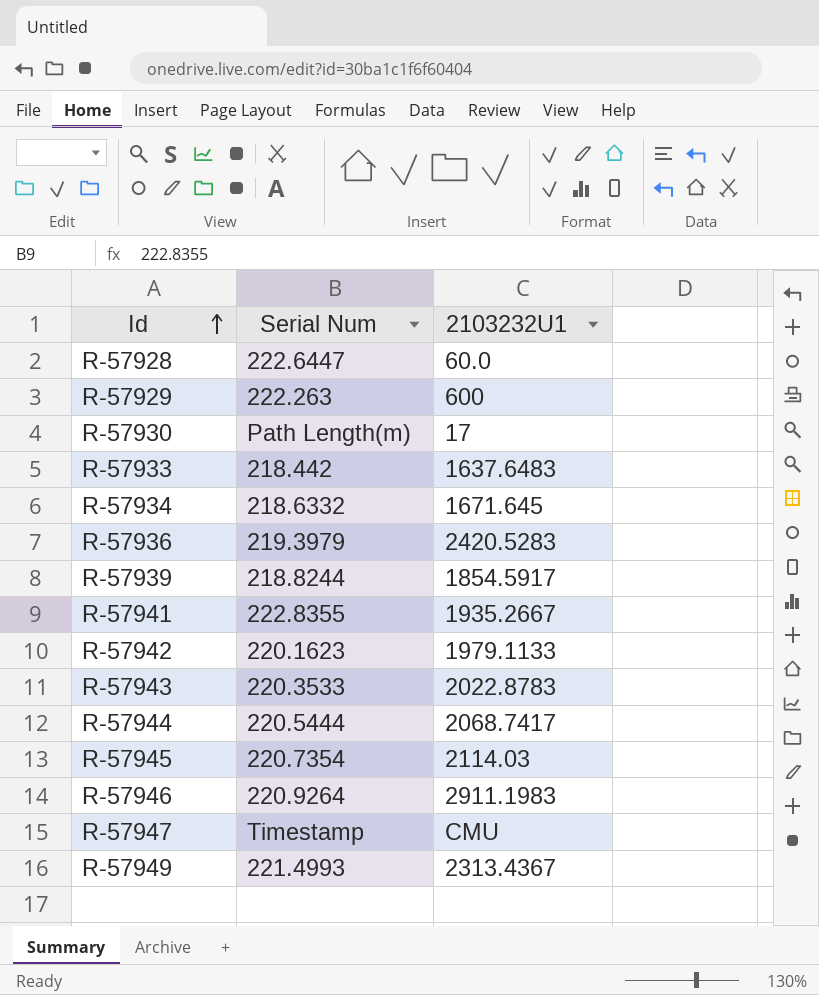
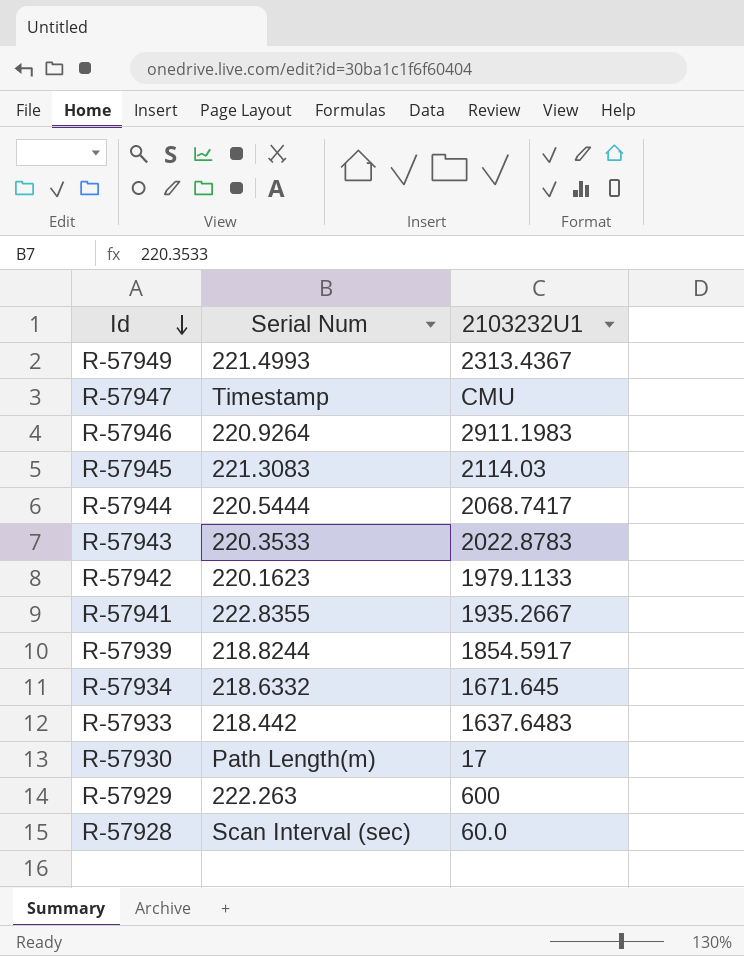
row order: Id ascending -> Id descending
row R-57936: 219.3979 | 2420.5283 -> none
R-57945 | Serial Num: 220.7354 -> 221.3083
R-57928 | Serial Num: 222.6447 -> Scan Interval (sec)

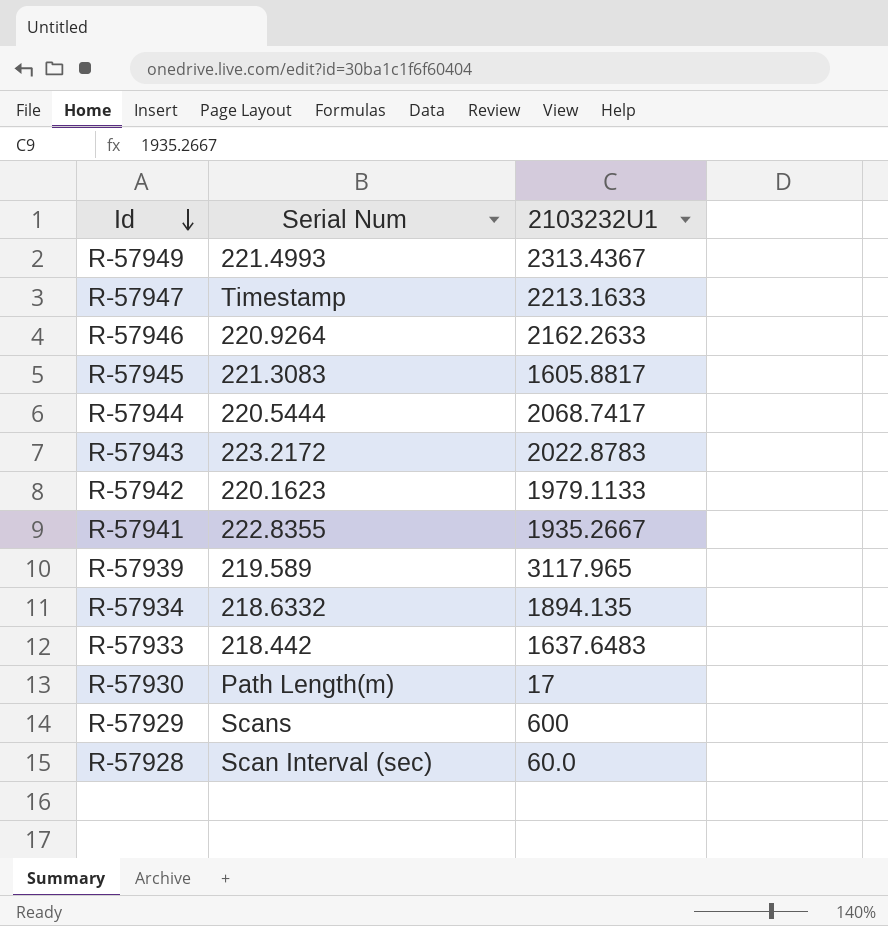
R-57947 | 2103232U1: CMU -> 2213.1633
R-57946 | 2103232U1: 2911.1983 -> 2162.2633
R-57945 | 2103232U1: 2114.03 -> 1605.8817
R-57943 | Serial Num: 220.3533 -> 223.2172
R-57939 | Serial Num: 218.8244 -> 219.589
R-57939 | 2103232U1: 1854.5917 -> 3117.965
R-57934 | 2103232U1: 1671.645 -> 1894.135
R-57929 | Serial Num: 222.263 -> Scans

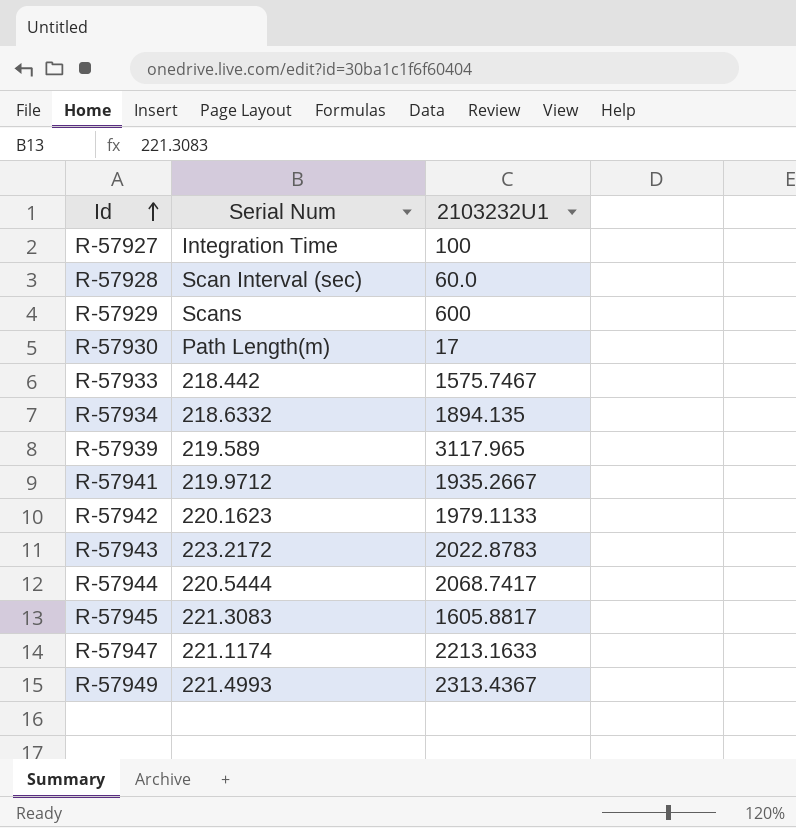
row order: Id descending -> Id ascending
row R-57946: 220.9264 | 2162.2633 -> none
row R-57927: none -> Integration Time | 100
R-57933 | 2103232U1: 1637.6483 -> 1575.7467
R-57941 | Serial Num: 222.8355 -> 219.9712
R-57947 | Serial Num: Timestamp -> 221.1174

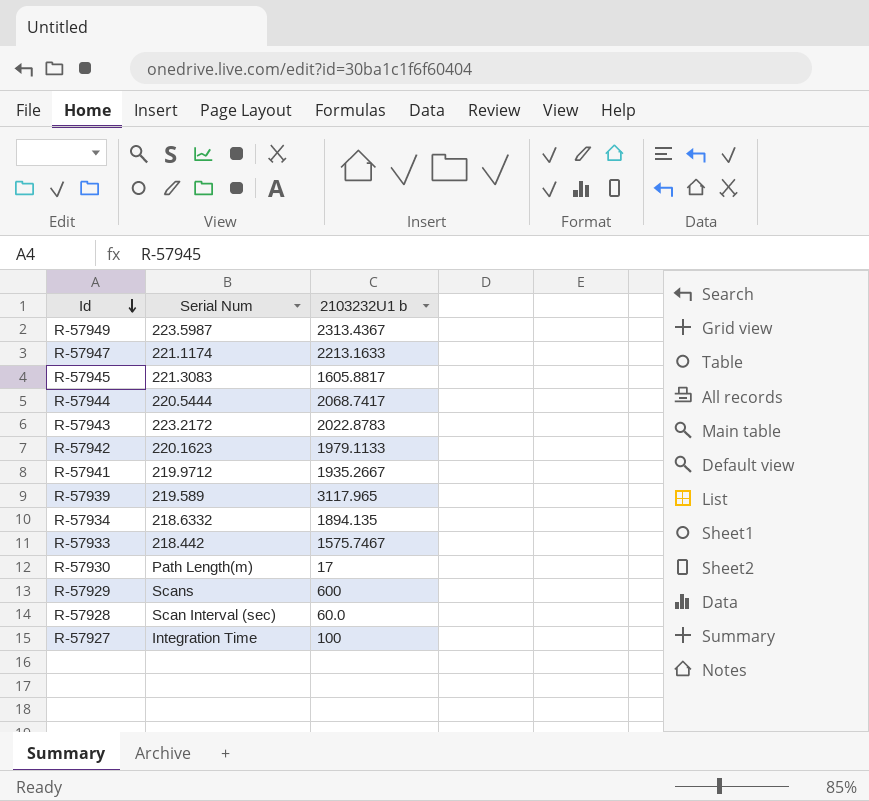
row order: Id ascending -> Id descending
column name: 2103232U1 -> 2103232U1 b
R-57949 | Serial Num: 221.4993 -> 223.5987

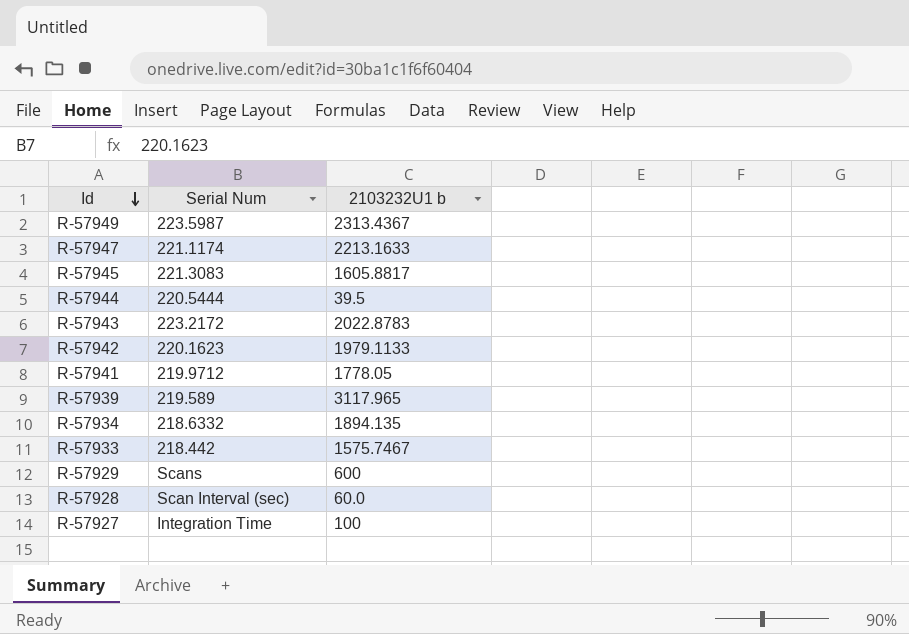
row R-57930: Path Length(m) | 17 -> none
R-57944 | 2103232U1 b: 2068.7417 -> 39.5
R-57941 | 2103232U1 b: 1935.2667 -> 1778.05

